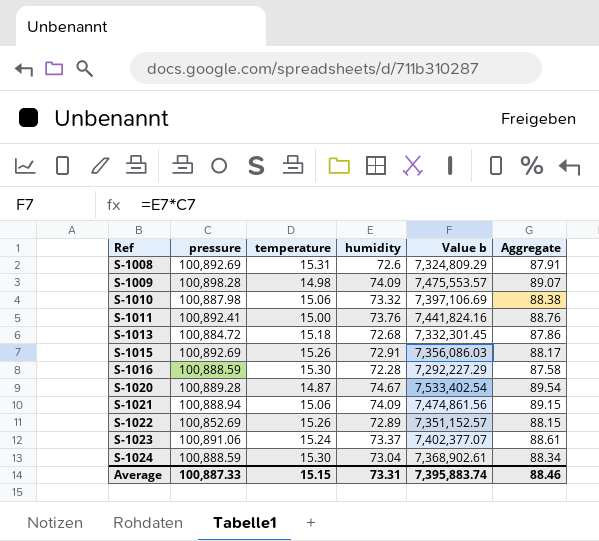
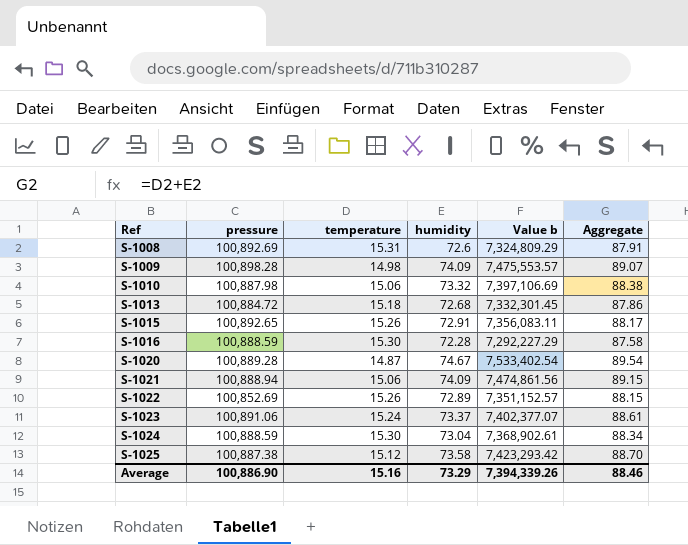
row S-1011: 100,892.41 | 15.00 | 73.76 | 7,441,824.16 | 88.76 -> none
S-1015 | pressure: 100,892.69 -> 100,892.65
S-1015 | Value b: 7,356,086.03 -> 7,356,083.11
row S-1025: none -> 100,887.38 | 15.12 | 73.58 | 7,423,293.42 | 88.70
Average | pressure: 100,887.33 -> 100,886.90
Average | temperature: 15.15 -> 15.16
Average | humidity: 73.31 -> 73.29
Average | Value b: 7,395,883.74 -> 7,394,339.26

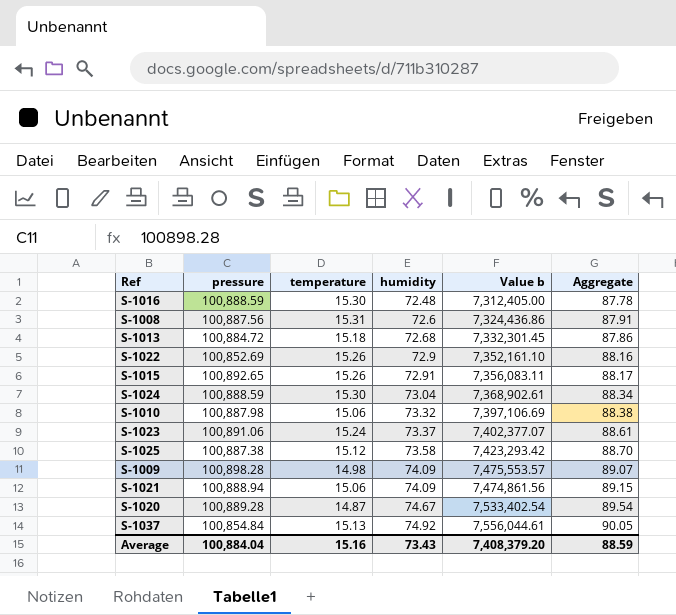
row order: Ref ascending -> humidity ascending
S-1016 | humidity: 72.28 -> 72.48
S-1016 | Value b: 7,292,227.29 -> 7,312,405.00
S-1016 | Aggregate: 87.58 -> 87.78
S-1008 | pressure: 100,892.69 -> 100,887.56
S-1008 | Value b: 7,324,809.29 -> 7,324,436.86
S-1022 | humidity: 72.89 -> 72.9
S-1022 | Value b: 7,351,152.57 -> 7,352,161.10
S-1022 | Aggregate: 88.15 -> 88.16
row S-1037: none -> 100,854.84 | 15.13 | 74.92 | 7,556,044.61 | 90.05
Average | pressure: 100,886.90 -> 100,884.04
Average | humidity: 73.29 -> 73.43
Average | Value b: 7,394,339.26 -> 7,408,379.20
Average | Aggregate: 88.46 -> 88.59

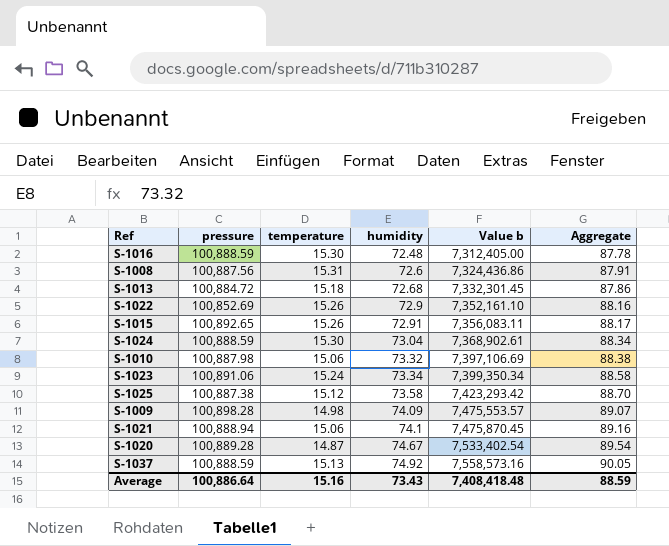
S-1023 | humidity: 73.37 -> 73.34
S-1023 | Value b: 7,402,377.07 -> 7,399,350.34
S-1023 | Aggregate: 88.61 -> 88.58
S-1021 | humidity: 74.09 -> 74.1
S-1021 | Value b: 7,474,861.56 -> 7,475,870.45
S-1021 | Aggregate: 89.15 -> 89.16
S-1037 | pressure: 100,854.84 -> 100,888.59
S-1037 | Value b: 7,556,044.61 -> 7,558,573.16
Average | pressure: 100,884.04 -> 100,886.64
Average | Value b: 7,408,379.20 -> 7,408,418.48

